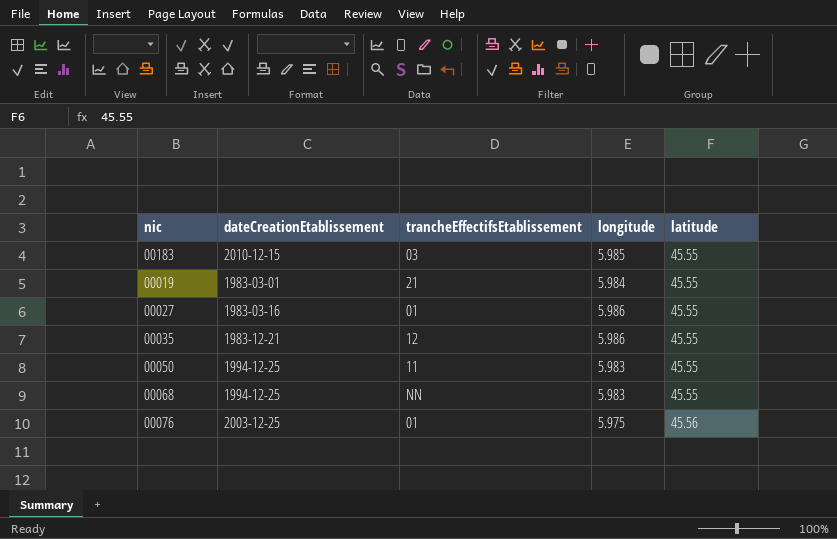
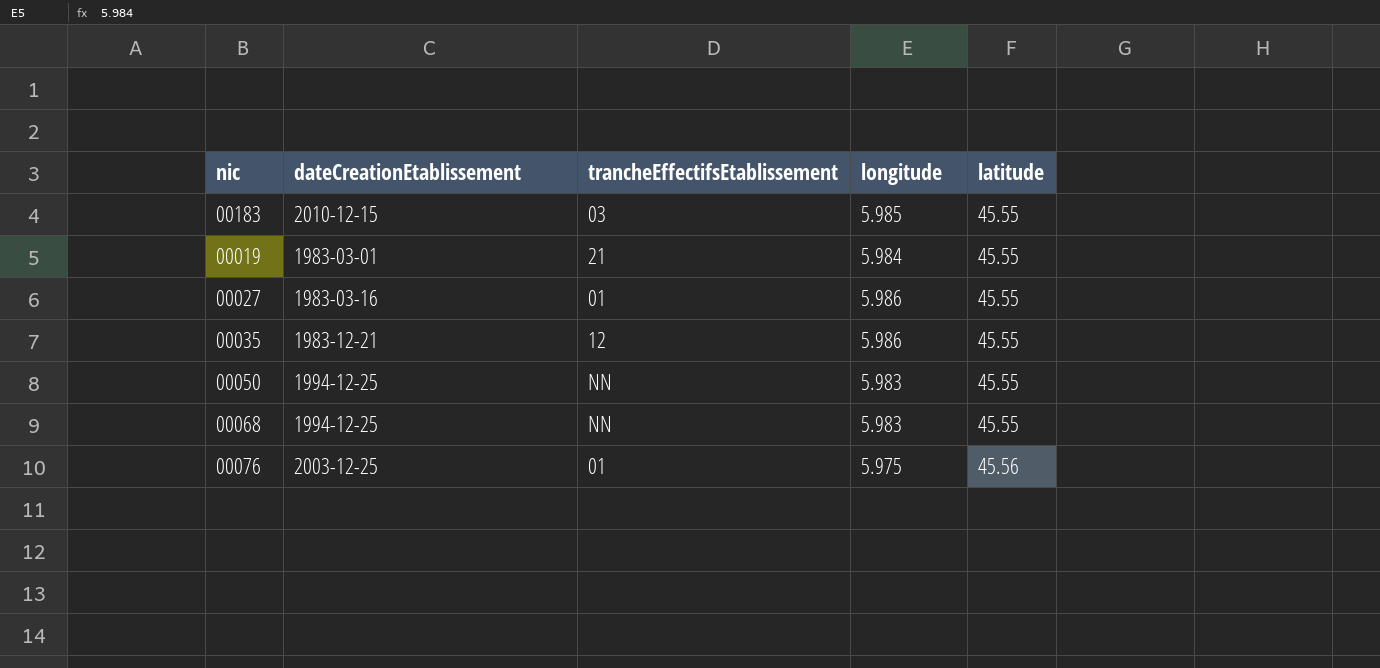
00050 | trancheEffectifsEtablissement: 11 -> NN

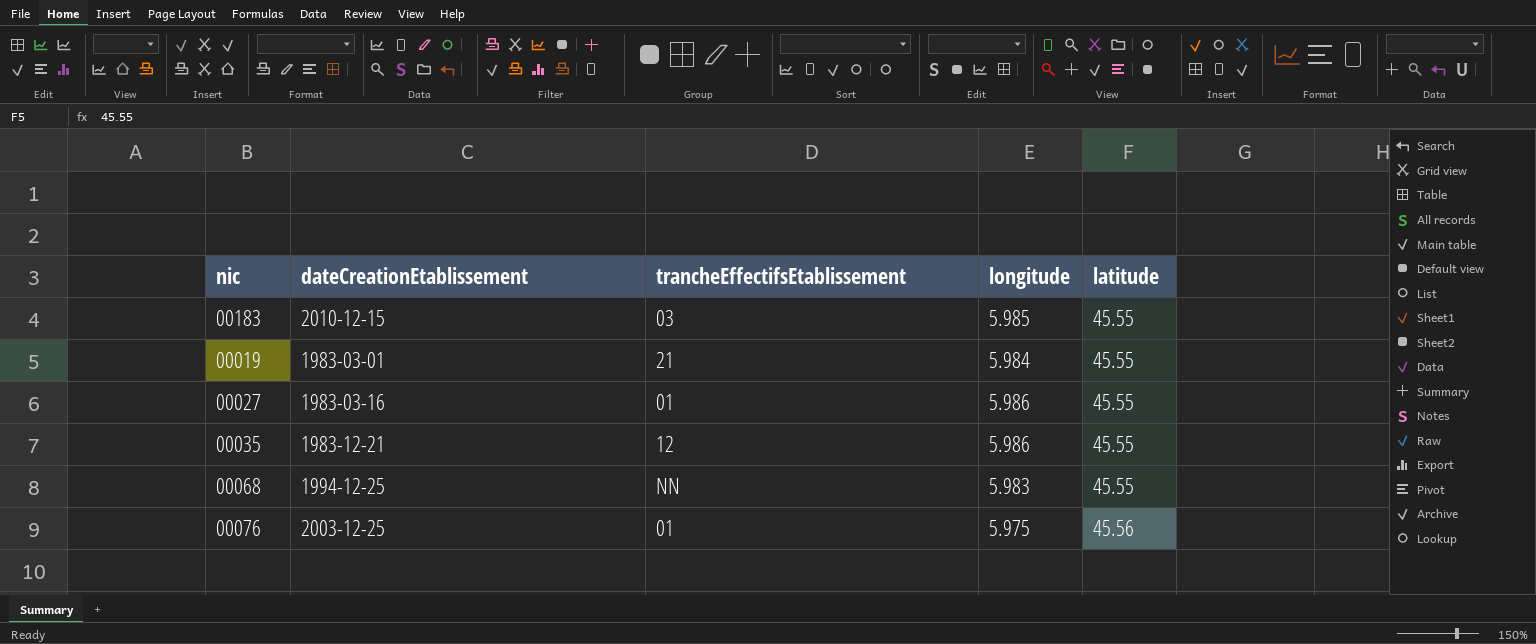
row 00050: 1994-12-25 | NN | 5.983 | 45.55 -> none

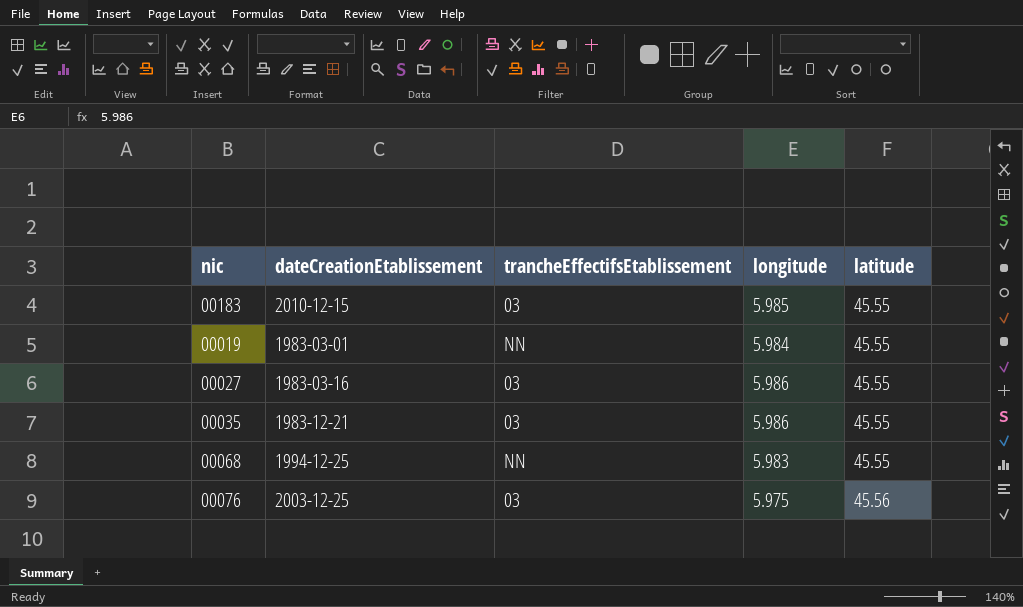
00019 | trancheEffectifsEtablissement: 21 -> NN
00027 | trancheEffectifsEtablissement: 01 -> 03
00035 | trancheEffectifsEtablissement: 12 -> 03
00076 | trancheEffectifsEtablissement: 01 -> 03

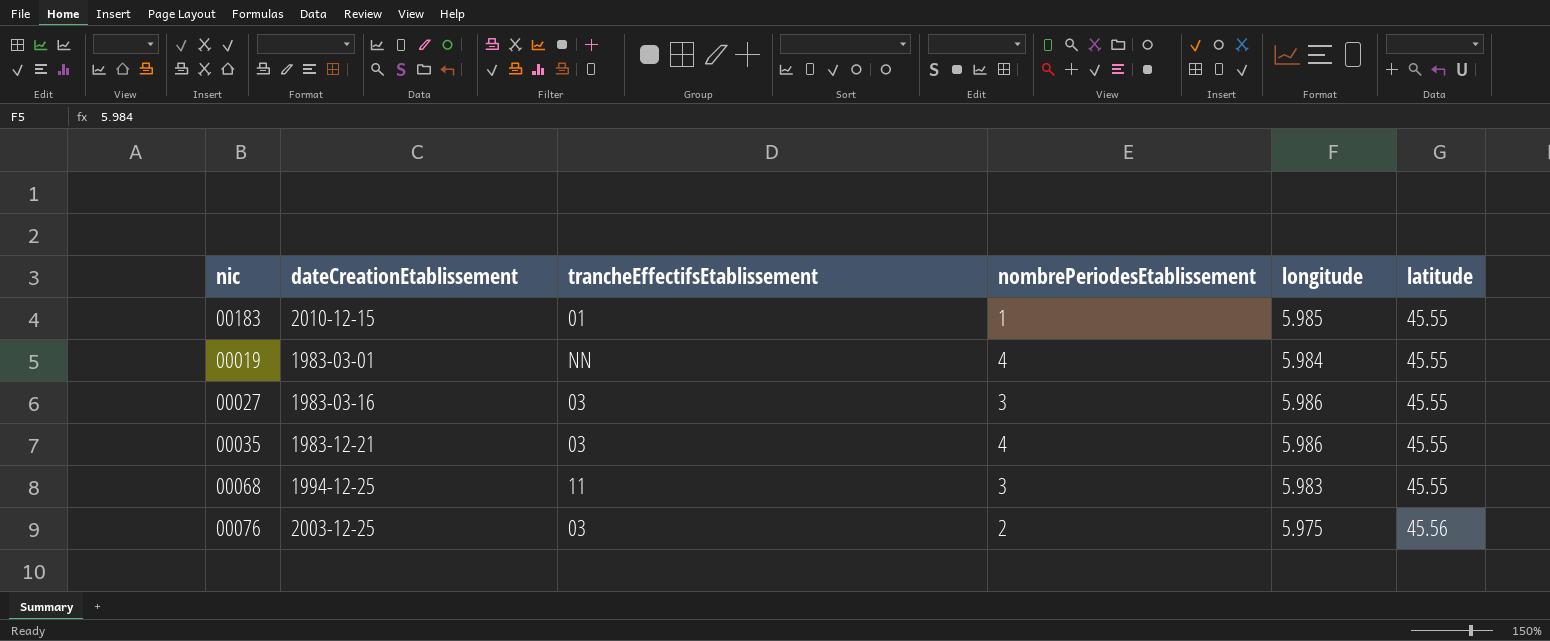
column nombrePeriodesEtablissement | position: none -> 4
00183 | trancheEffectifsEtablissement: 03 -> 01
00068 | trancheEffectifsEtablissement: NN -> 11

